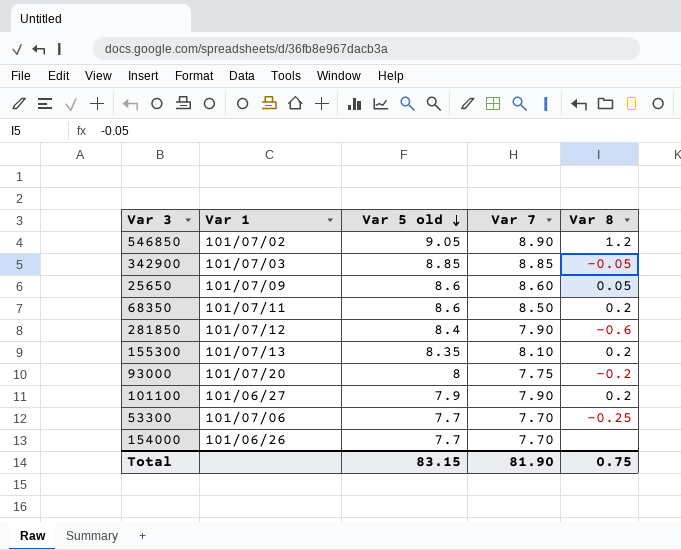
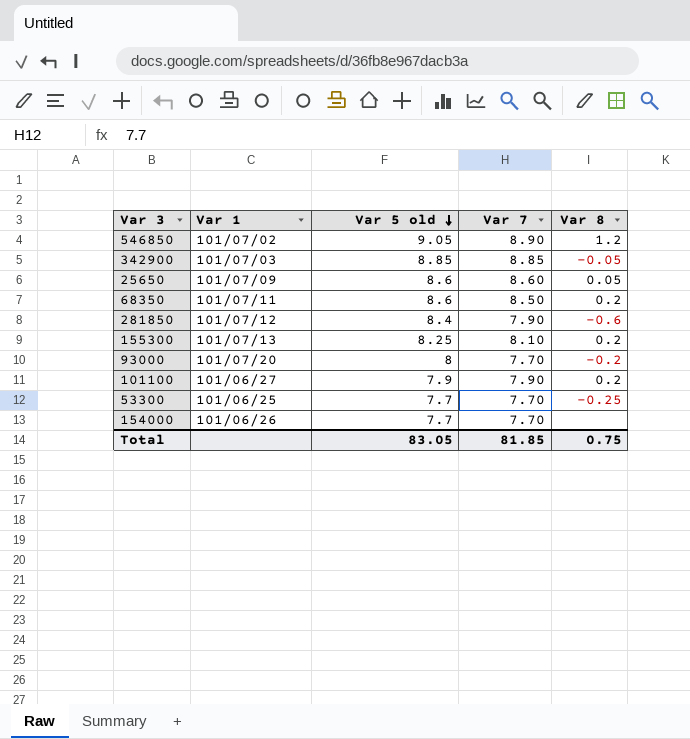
155300 | Var 5 old: 8.35 -> 8.25
93000 | Var 7: 7.75 -> 7.70
53300 | Var 1: 101/07/06 -> 101/06/25
Total | Var 5 old: 83.15 -> 83.05
Total | Var 7: 81.90 -> 81.85

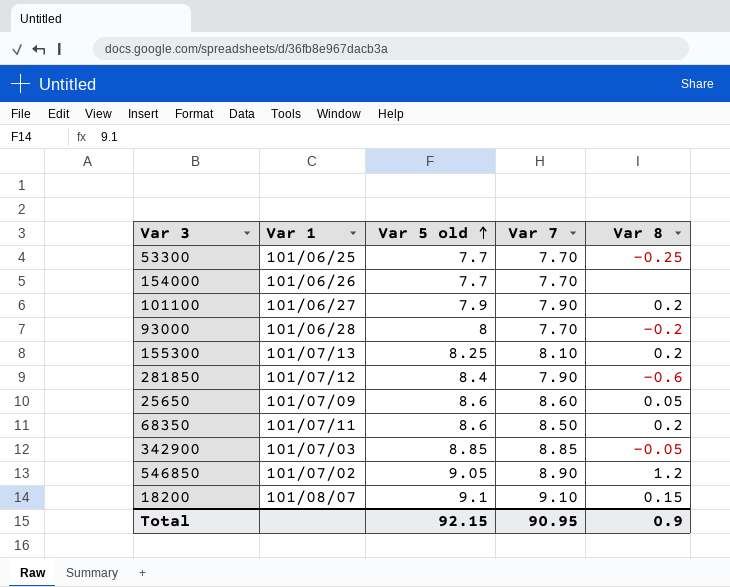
row order: Var 5 old descending -> Var 5 old ascending
93000 | Var 1: 101/07/20 -> 101/06/28
row 18200: none -> 101/08/07 | 9.1 | 9.10 | 0.15
Total | Var 5 old: 83.05 -> 92.15
Total | Var 7: 81.85 -> 90.95
Total | Var 8: 0.75 -> 0.9

